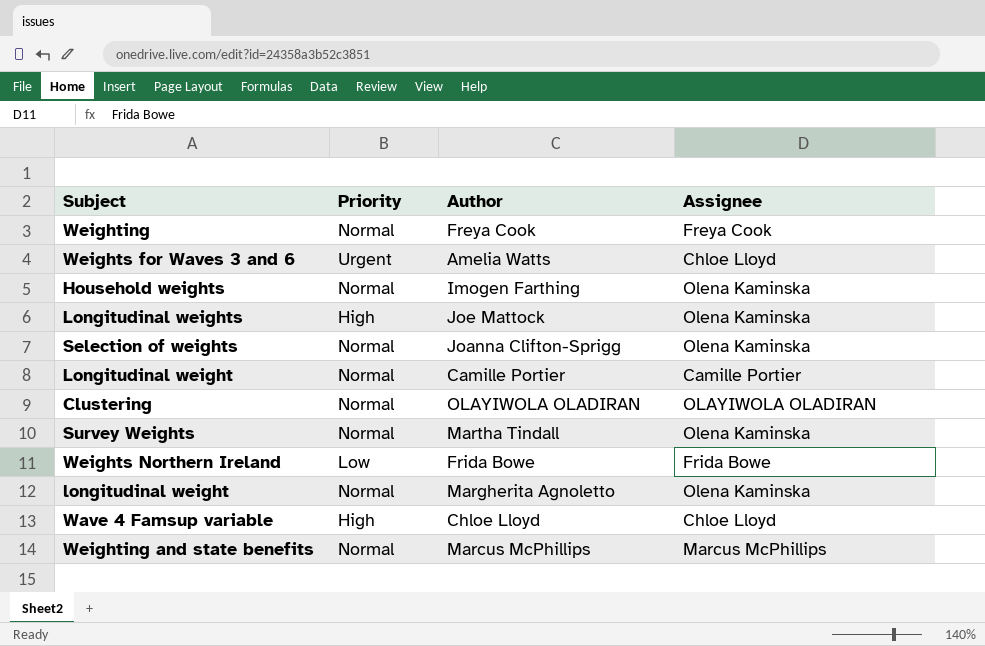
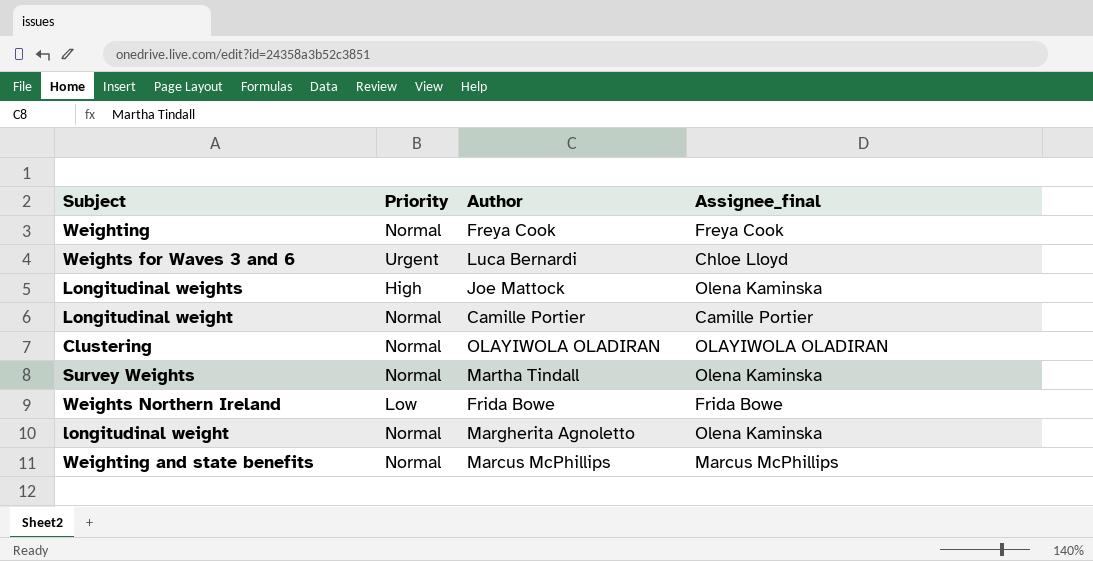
column name: Assignee -> Assignee_final
row Household weights: Normal | Imogen Farthing | Olena Kaminska -> none
row Selection of weights: Normal | Joanna Clifton-Sprigg | Olena Kaminska -> none
row Wave 4 Famsup variable: High | Chloe Lloyd | Chloe Lloyd -> none
Weights for Waves 3 and 6 | Author: Amelia Watts -> Luca Bernardi

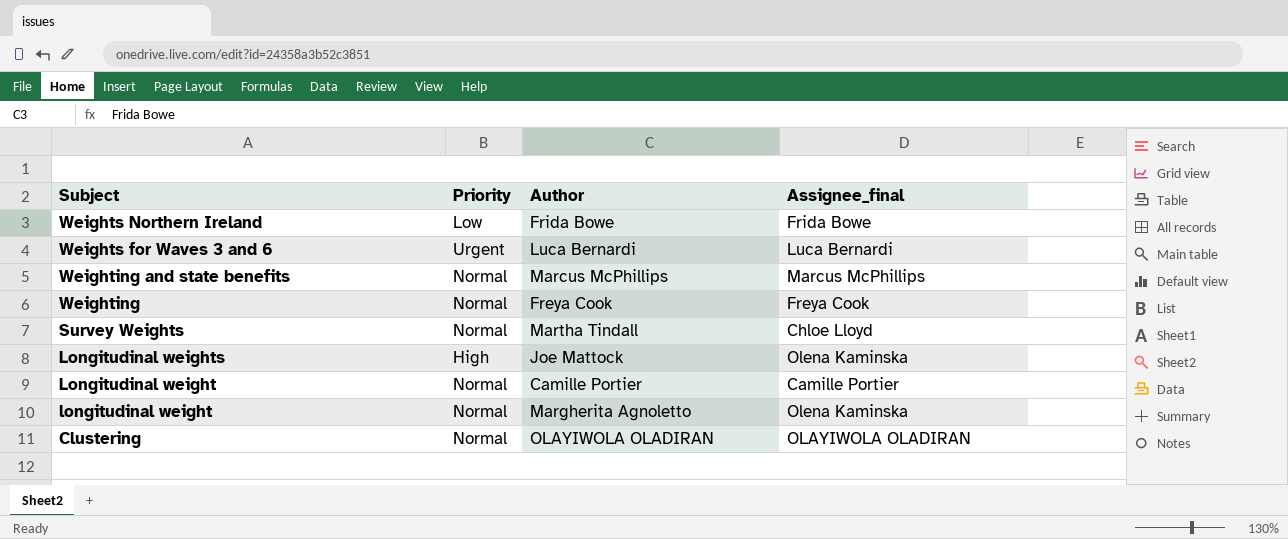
row order: none -> Subject descending
Weights for Waves 3 and 6 | Assignee_final: Chloe Lloyd -> Luca Bernardi
Survey Weights | Assignee_final: Olena Kaminska -> Chloe Lloyd

